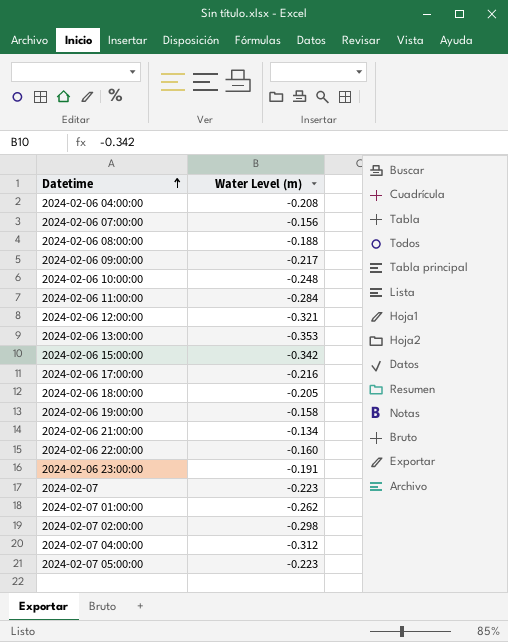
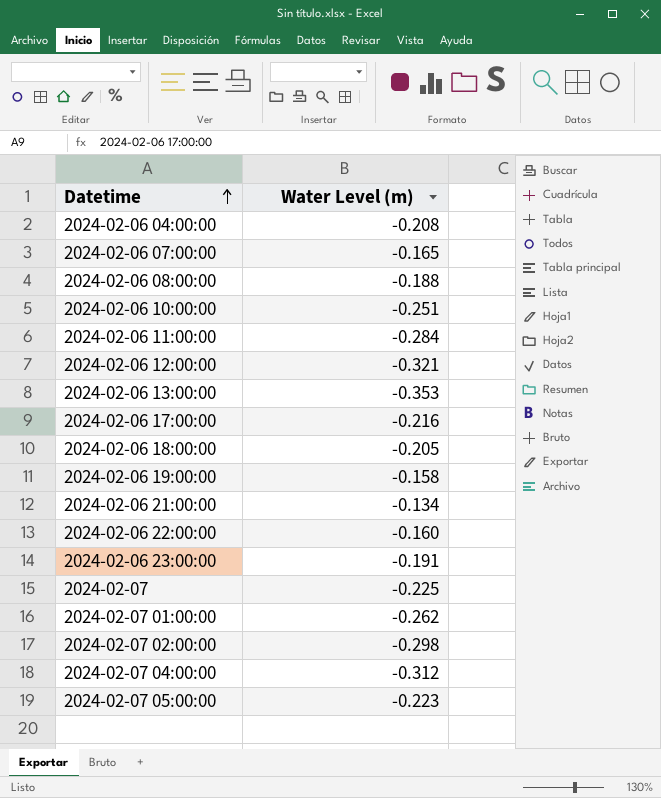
row 2024-02-06 09:00:00: -0.217 -> none
row 2024-02-06 15:00:00: -0.342 -> none
2024-02-06 07:00:00 | Water Level (m): -0.156 -> -0.165
2024-02-06 10:00:00 | Water Level (m): -0.248 -> -0.251
2024-02-07 | Water Level (m): -0.223 -> -0.225

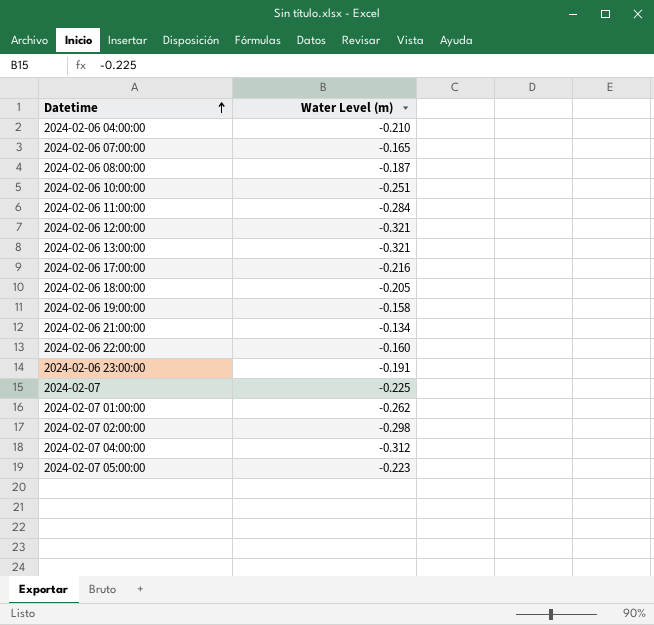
2024-02-06 04:00:00 | Water Level (m): -0.208 -> -0.210
2024-02-06 08:00:00 | Water Level (m): -0.188 -> -0.187
2024-02-06 13:00:00 | Water Level (m): -0.353 -> -0.321

